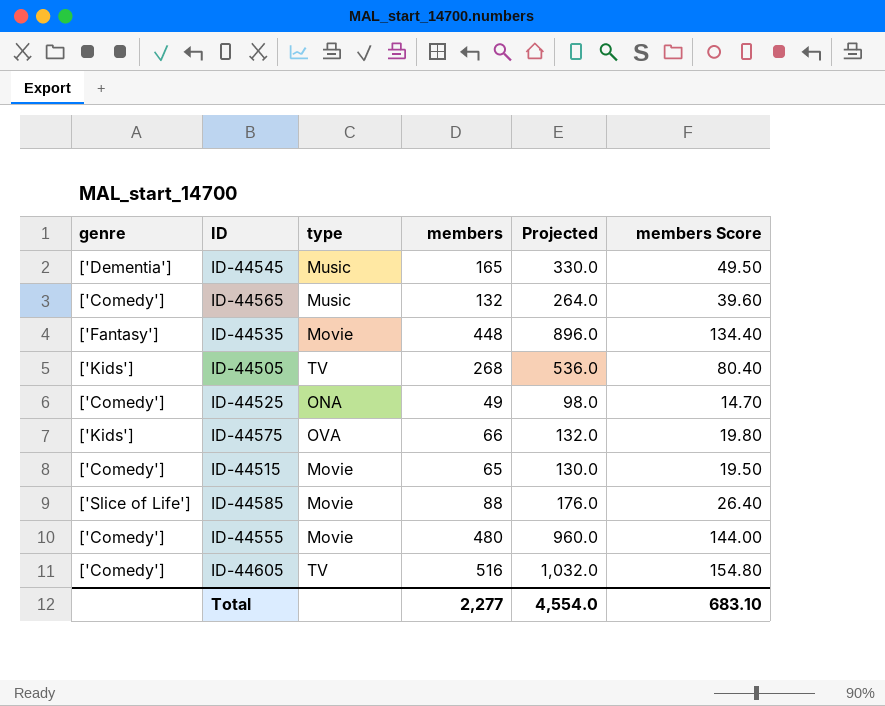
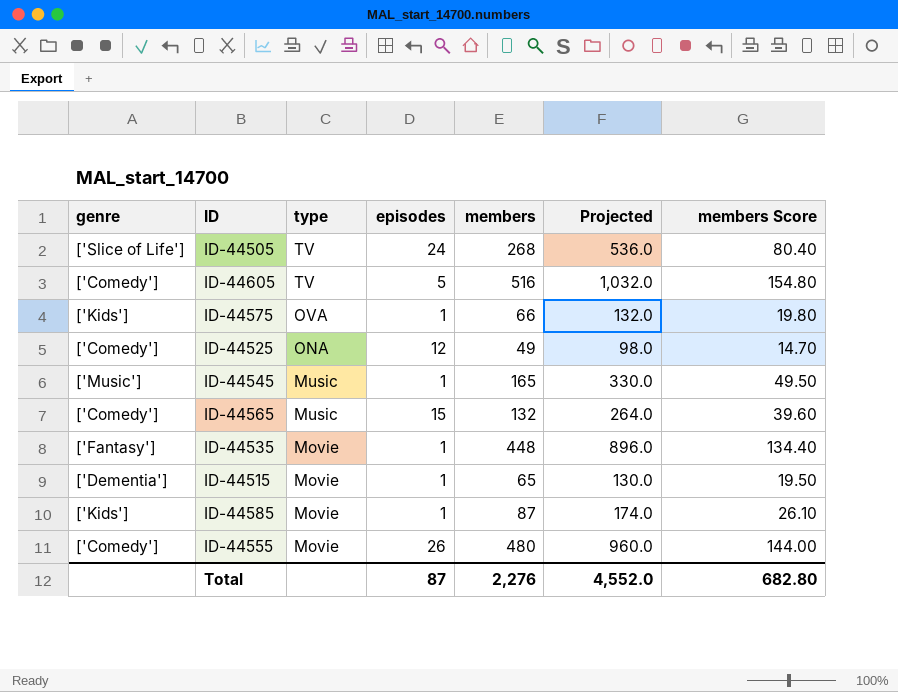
row order: none -> type descending
column episodes | position: none -> 4
ID-44505 | genre: ['Kids'] -> ['Slice of Life']
ID-44545 | genre: ['Dementia'] -> ['Music']
ID-44515 | genre: ['Comedy'] -> ['Dementia']
ID-44585 | genre: ['Slice of Life'] -> ['Kids']
ID-44585 | members: 88 -> 87
ID-44585 | Projected: 176.0 -> 174.0
ID-44585 | members Score: 26.40 -> 26.10
Total | members: 2,277 -> 2,276
Total | Projected: 4,554.0 -> 4,552.0
Total | members Score: 683.10 -> 682.80

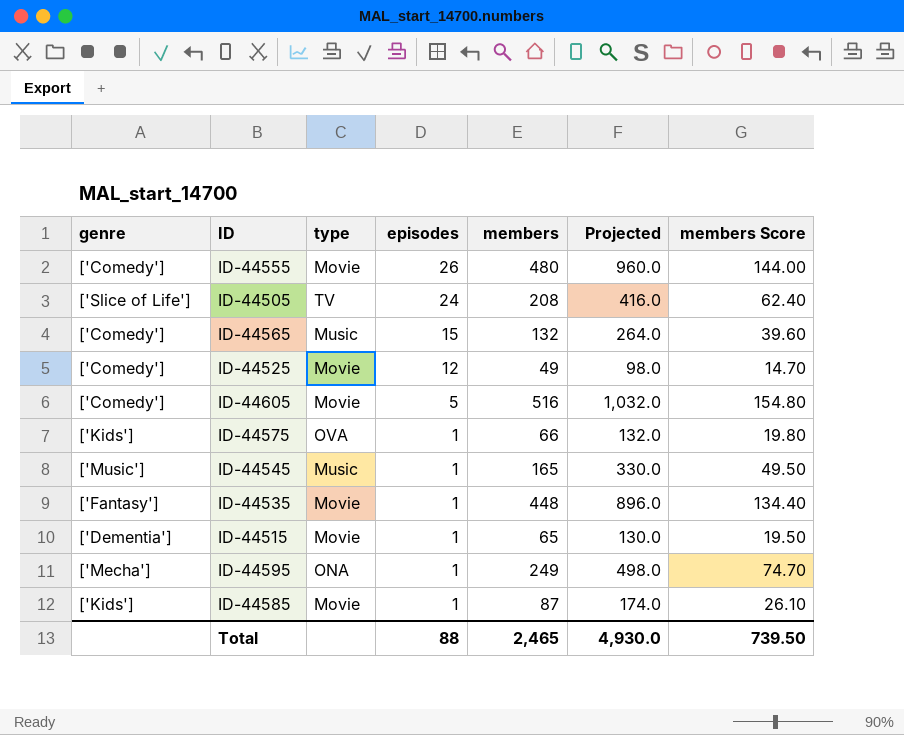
row order: type descending -> episodes descending
ID-44505 | members: 268 -> 208
ID-44505 | Projected: 536.0 -> 416.0
ID-44505 | members Score: 80.40 -> 62.40
ID-44525 | type: ONA -> Movie
ID-44605 | type: TV -> Movie
row ID-44595: none -> ['Mecha'] | ONA | 1 | 249 | 498.0 | 74.70
Total | episodes: 87 -> 88
Total | members: 2,276 -> 2,465
Total | Projected: 4,552.0 -> 4,930.0
Total | members Score: 682.80 -> 739.50

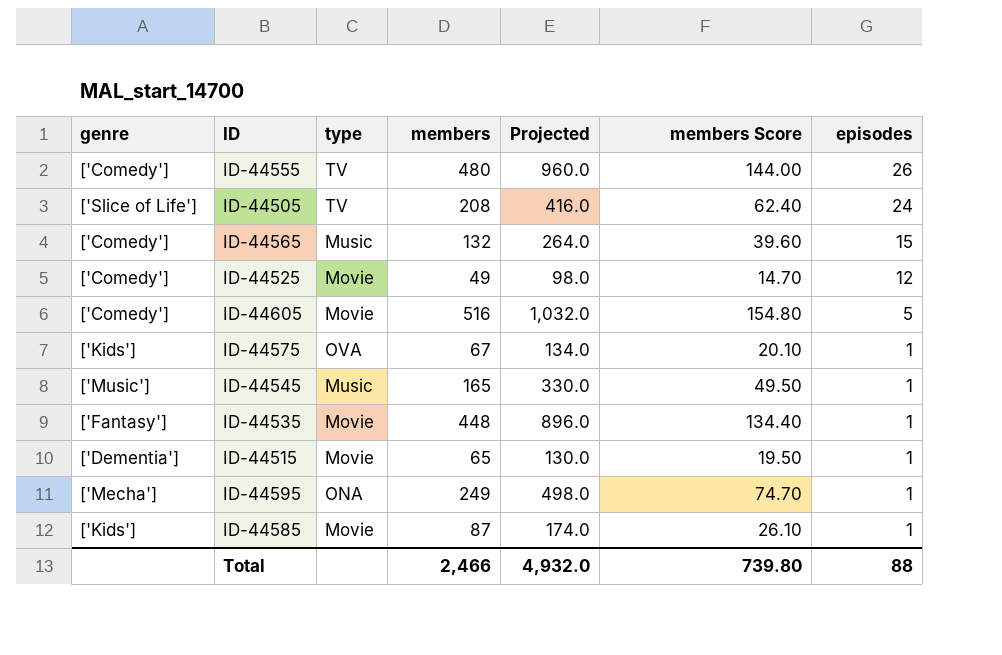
column episodes | position: 4 -> 7
ID-44555 | type: Movie -> TV
ID-44575 | members: 66 -> 67
ID-44575 | Projected: 132.0 -> 134.0
ID-44575 | members Score: 19.80 -> 20.10
Total | members: 2,465 -> 2,466
Total | Projected: 4,930.0 -> 4,932.0
Total | members Score: 739.50 -> 739.80

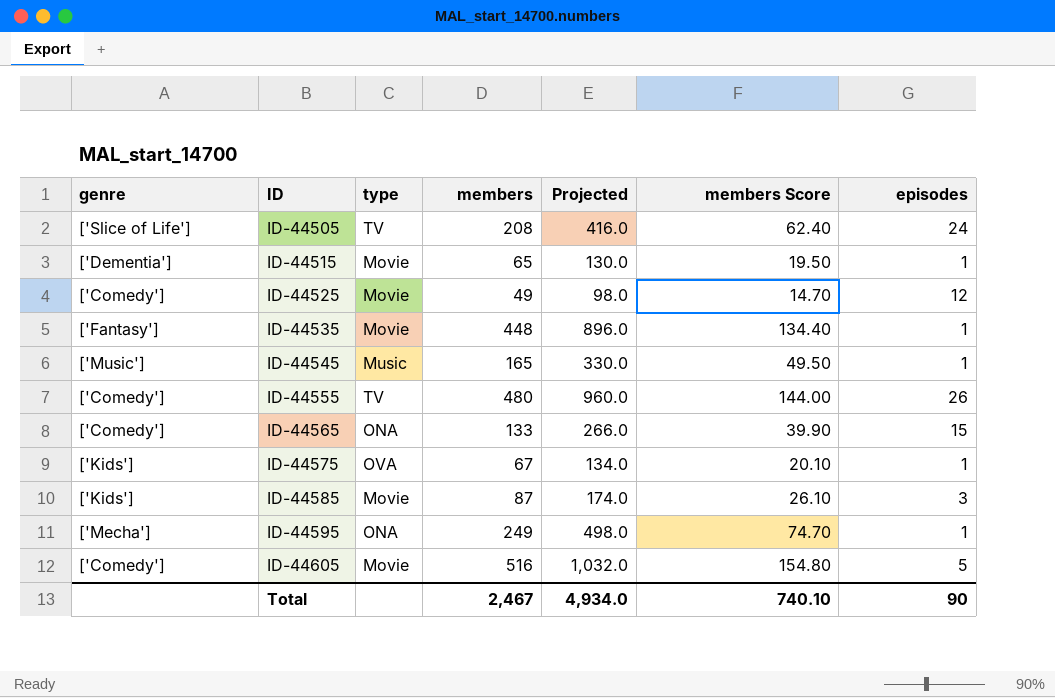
row order: episodes descending -> ID ascending
ID-44565 | type: Music -> ONA
ID-44565 | members: 132 -> 133
ID-44565 | Projected: 264.0 -> 266.0
ID-44565 | members Score: 39.60 -> 39.90
ID-44585 | episodes: 1 -> 3
Total | members: 2,466 -> 2,467
Total | Projected: 4,932.0 -> 4,934.0
Total | members Score: 739.80 -> 740.10
Total | episodes: 88 -> 90

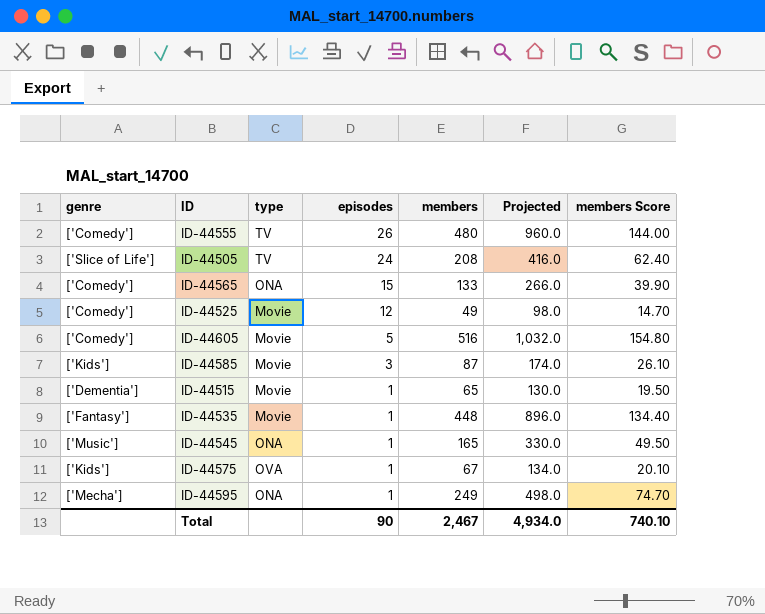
row order: ID ascending -> episodes descending
column episodes | position: 7 -> 4
ID-44545 | type: Music -> ONA

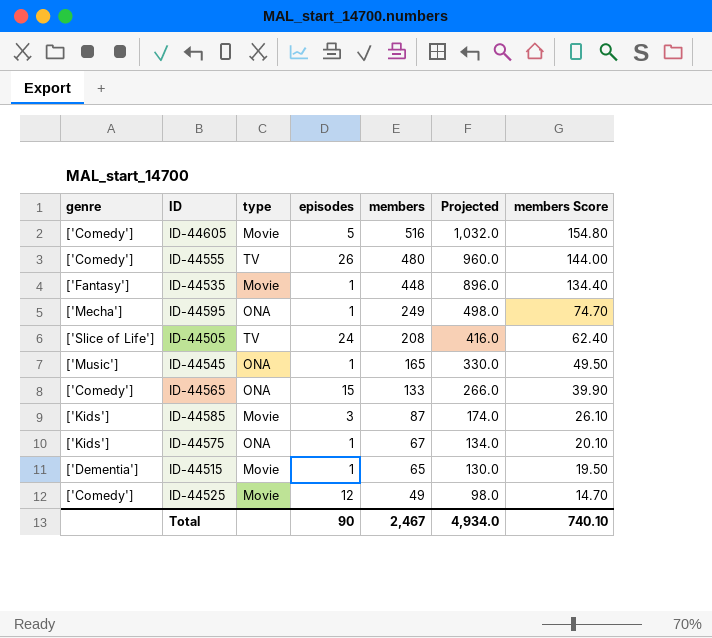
row order: episodes descending -> members descending
ID-44575 | type: OVA -> ONA

